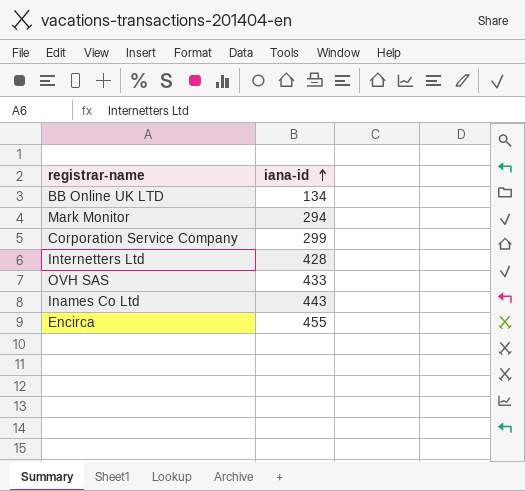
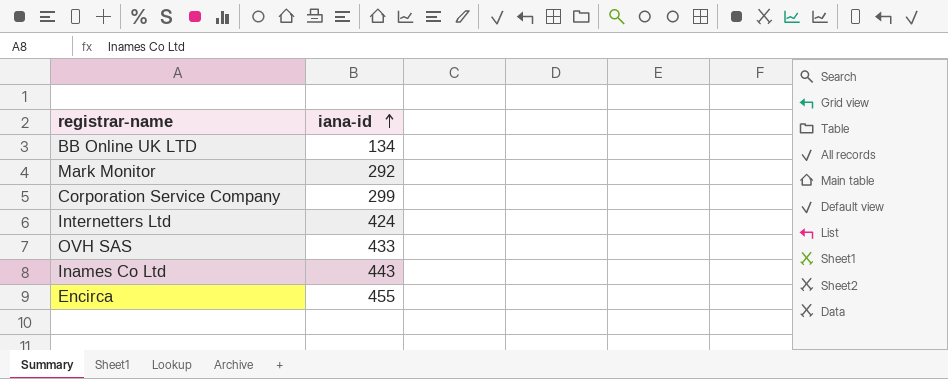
Mark Monitor | iana-id: 294 -> 292
Internetters Ltd | iana-id: 428 -> 424

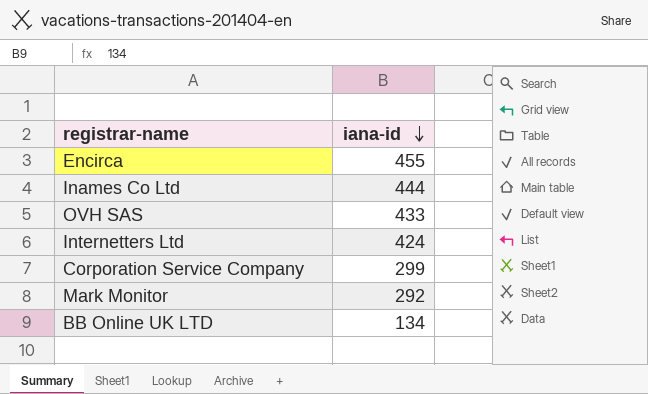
row order: iana-id ascending -> iana-id descending
Inames Co Ltd | iana-id: 443 -> 444

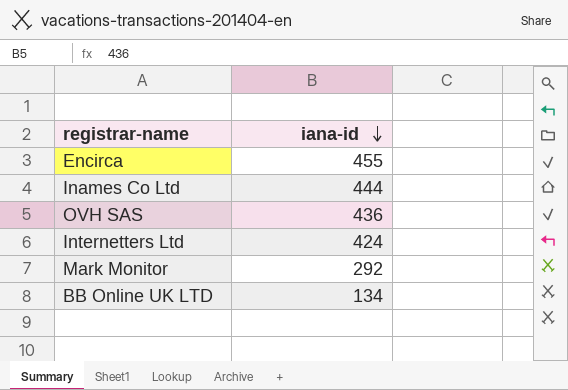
row Corporation Service Company: 299 -> none
OVH SAS | iana-id: 433 -> 436

